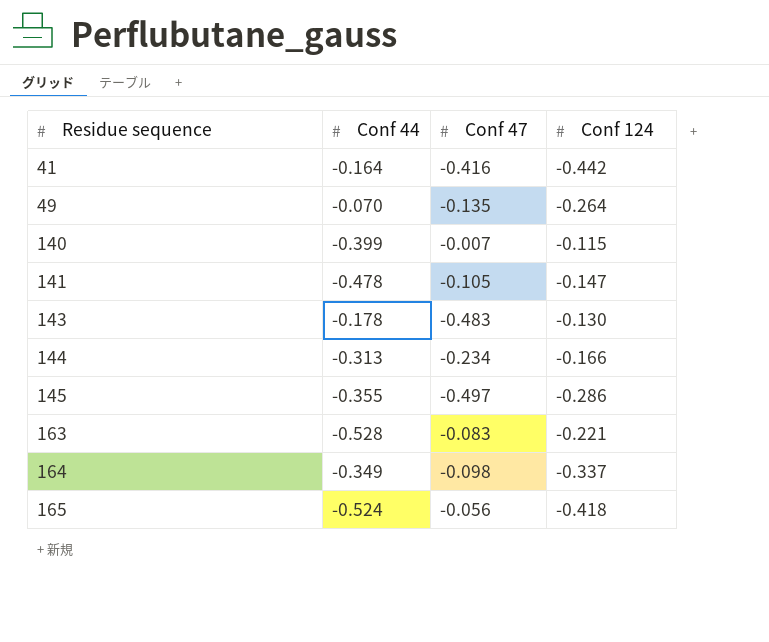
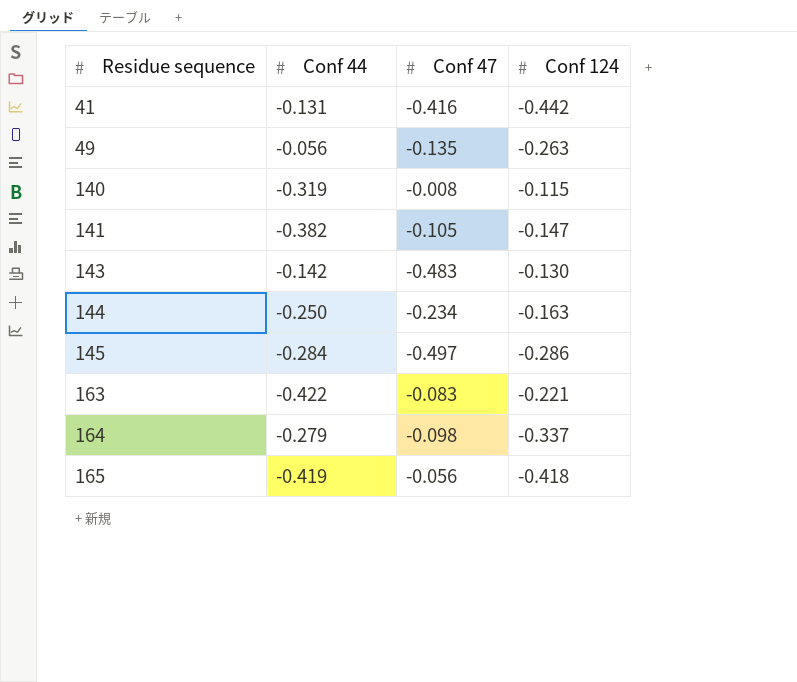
41 | Conf 44: -0.164 -> -0.131
49 | Conf 44: -0.070 -> -0.056
49 | Conf 124: -0.264 -> -0.263
140 | Conf 44: -0.399 -> -0.319
140 | Conf 47: -0.007 -> -0.008
141 | Conf 44: -0.478 -> -0.382
143 | Conf 44: -0.178 -> -0.142
144 | Conf 44: -0.313 -> -0.250
144 | Conf 124: -0.166 -> -0.163
145 | Conf 44: -0.355 -> -0.284
163 | Conf 44: -0.528 -> -0.422
164 | Conf 44: -0.349 -> -0.279
165 | Conf 44: -0.524 -> -0.419

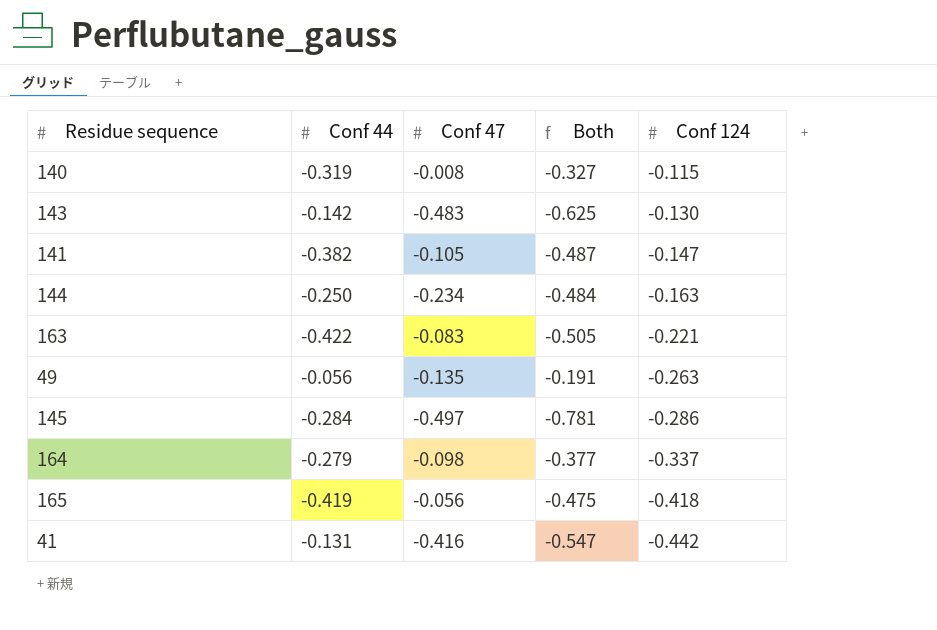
row order: Residue sequence ascending -> Conf 124 descending
column Both | formula: none -> [Conf 44] + [Conf 47]

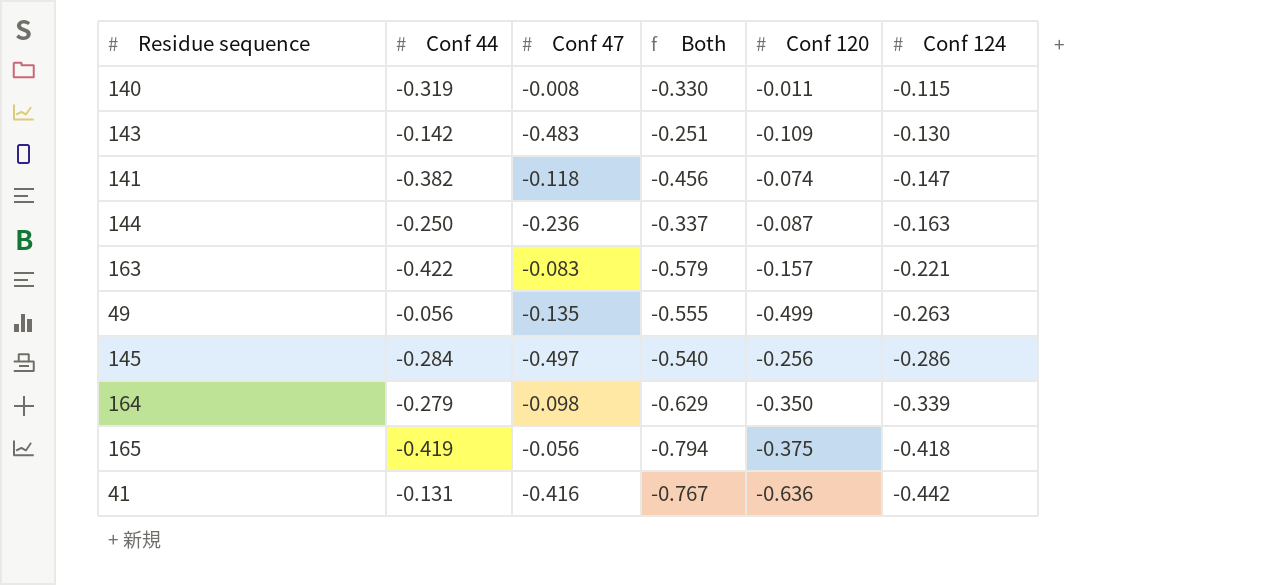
column Both | formula: [Conf 44] + [Conf 47] -> [Conf 44] + [Conf 120]
column Conf 120 | position: none -> 5
141 | Conf 47: -0.105 -> -0.118
144 | Conf 47: -0.234 -> -0.236
164 | Conf 124: -0.337 -> -0.339

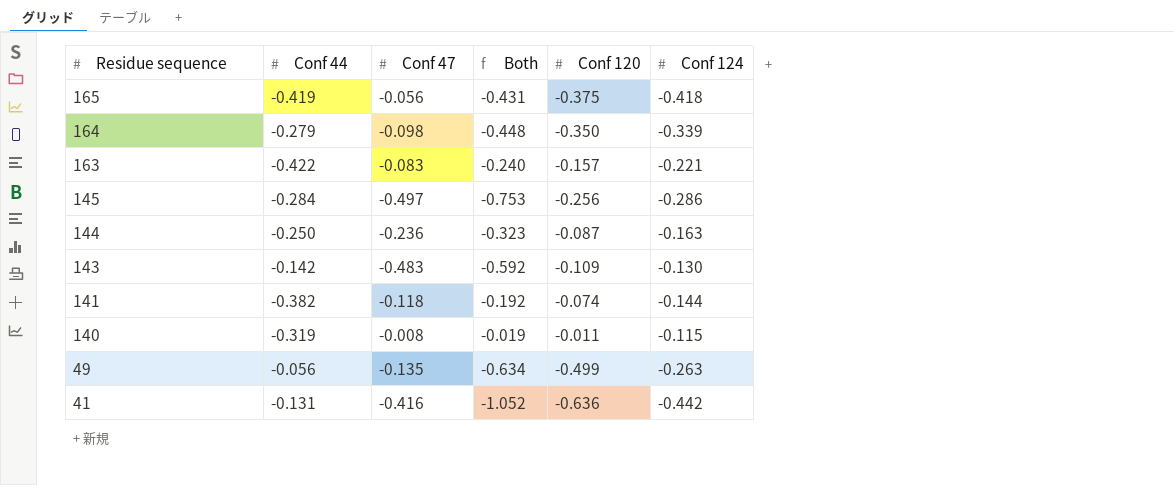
row order: Conf 124 descending -> Residue sequence descending
column Both | formula: [Conf 44] + [Conf 120] -> [Conf 47] + [Conf 120]
141 | Conf 124: -0.147 -> -0.144

